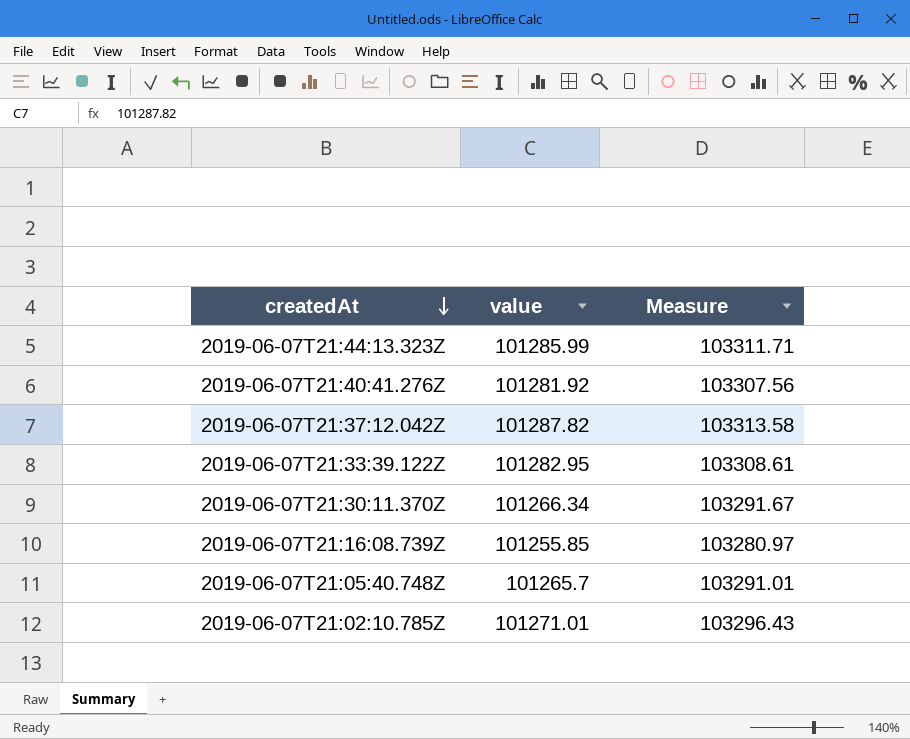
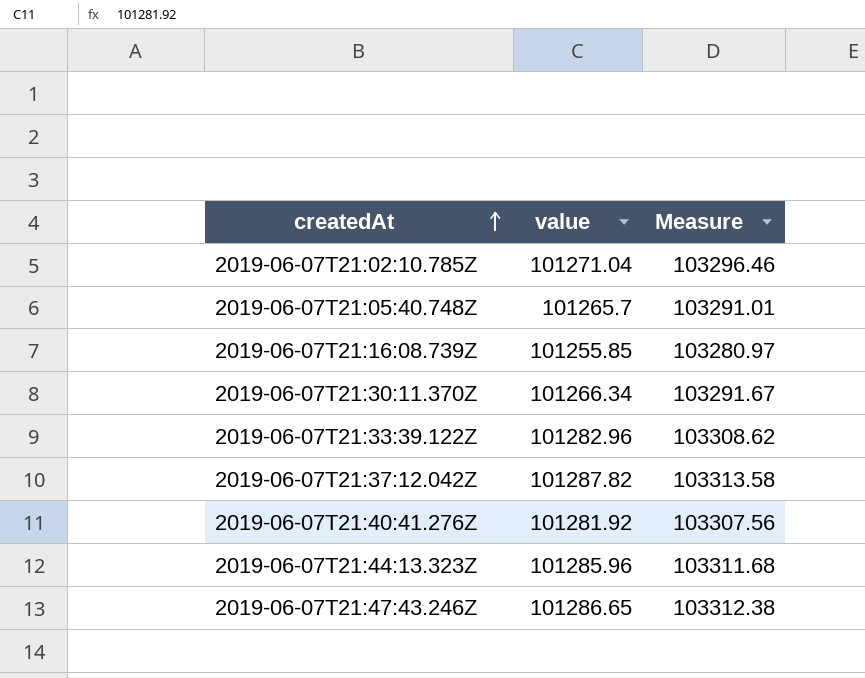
row order: createdAt descending -> createdAt ascending
2019-06-07T21:02:10.785Z | value: 101271.01 -> 101271.04
2019-06-07T21:02:10.785Z | Measure: 103296.43 -> 103296.46
2019-06-07T21:33:39.122Z | value: 101282.95 -> 101282.96
2019-06-07T21:33:39.122Z | Measure: 103308.61 -> 103308.62
2019-06-07T21:44:13.323Z | value: 101285.99 -> 101285.96
2019-06-07T21:44:13.323Z | Measure: 103311.71 -> 103311.68
row 2019-06-07T21:47:43.246Z: none -> 101286.65 | 103312.38

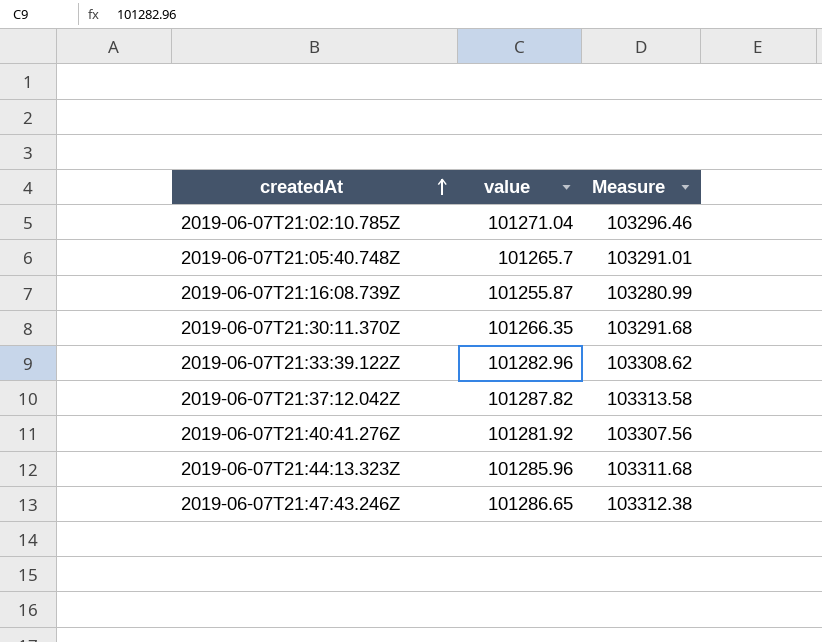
2019-06-07T21:16:08.739Z | value: 101255.85 -> 101255.87
2019-06-07T21:16:08.739Z | Measure: 103280.97 -> 103280.99
2019-06-07T21:30:11.370Z | value: 101266.34 -> 101266.35
2019-06-07T21:30:11.370Z | Measure: 103291.67 -> 103291.68

